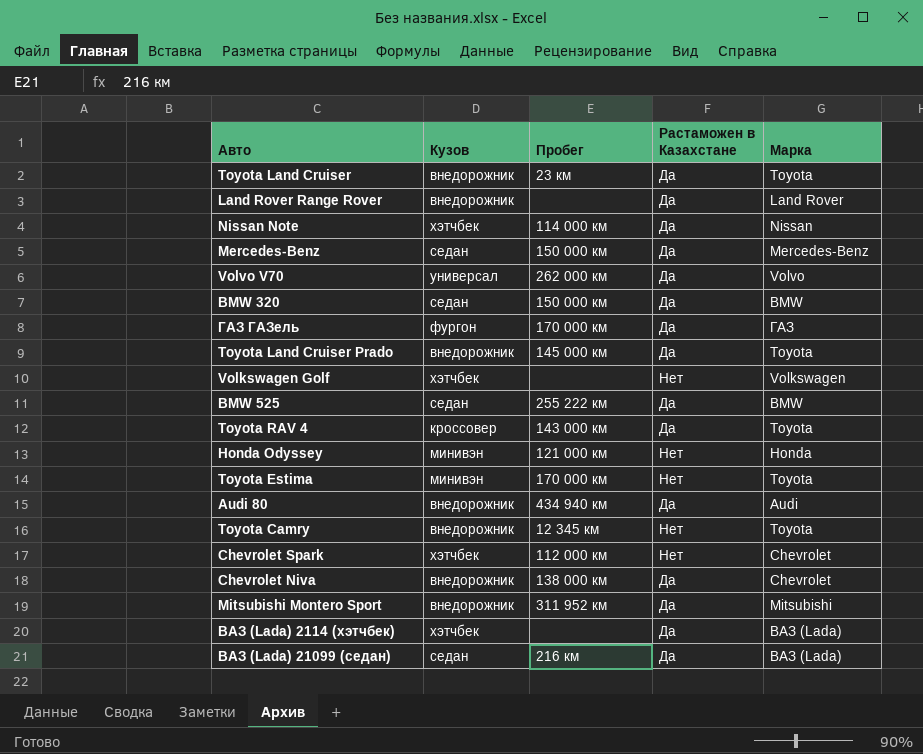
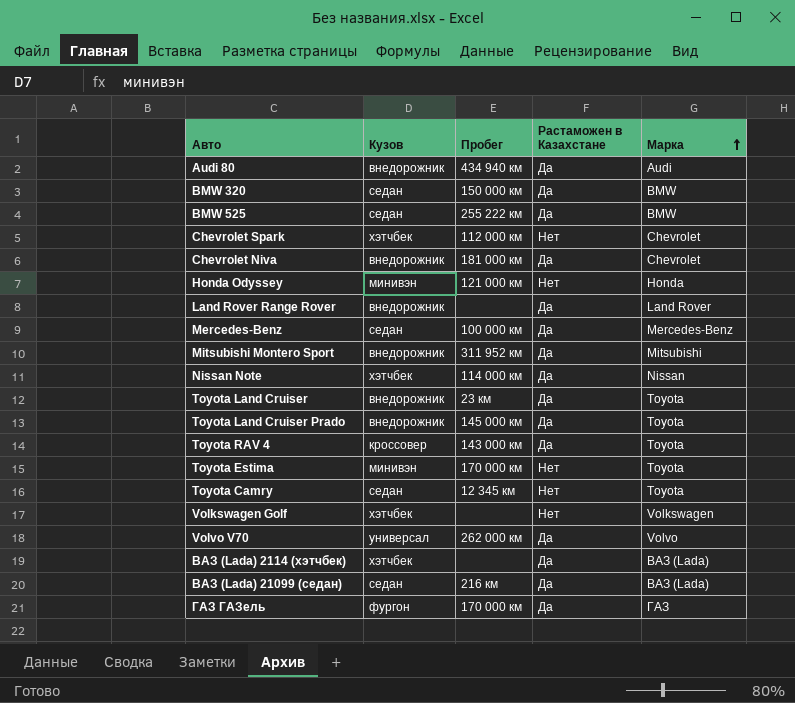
row order: none -> Марка ascending
Chevrolet Niva | Пробег: 138 000 км -> 181 000 км
Mercedes-Benz | Пробег: 150 000 км -> 100 000 км
Toyota Camry | Кузов: внедорожник -> седан

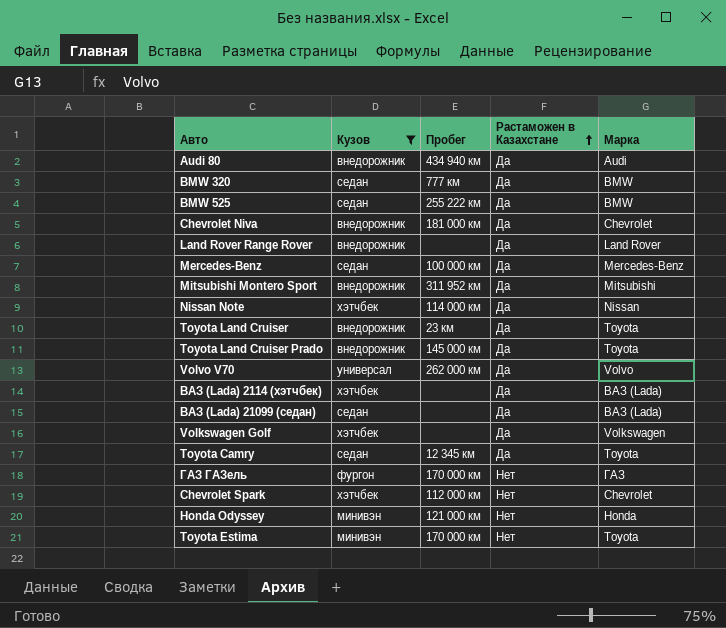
filter: none -> Кузов != кроссовер
row order: Марка ascending -> Растаможен в Казахстане ascending
BMW 320 | Пробег: 150 000 км -> 777 км
ВАЗ (Lada) 21099 (седан) | Пробег: 216 км -> none
Volkswagen Golf | Растаможен в Казахстане: Нет -> Да
Toyota Camry | Растаможен в Казахстане: Нет -> Да
ГАЗ ГАЗель | Растаможен в Казахстане: Да -> Нет

